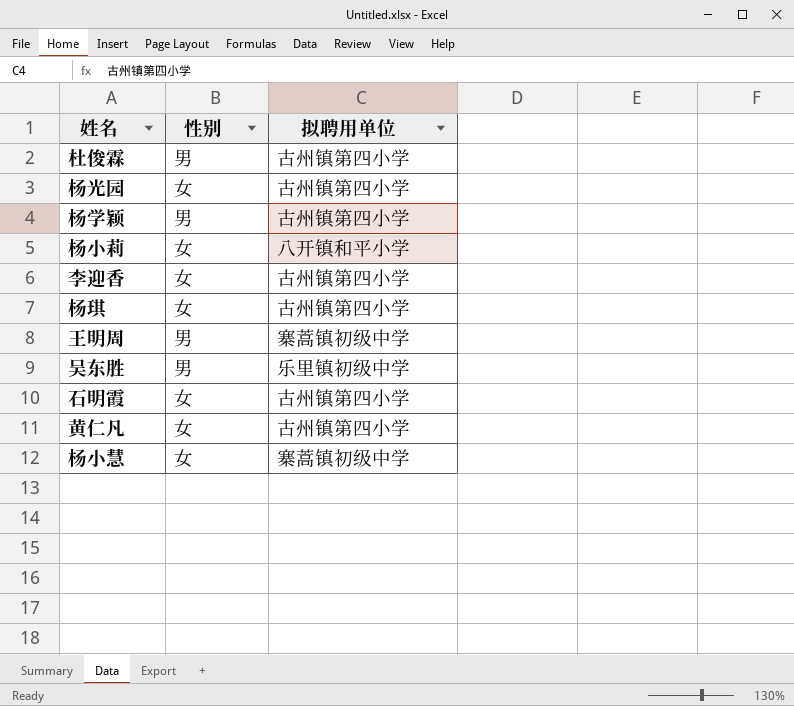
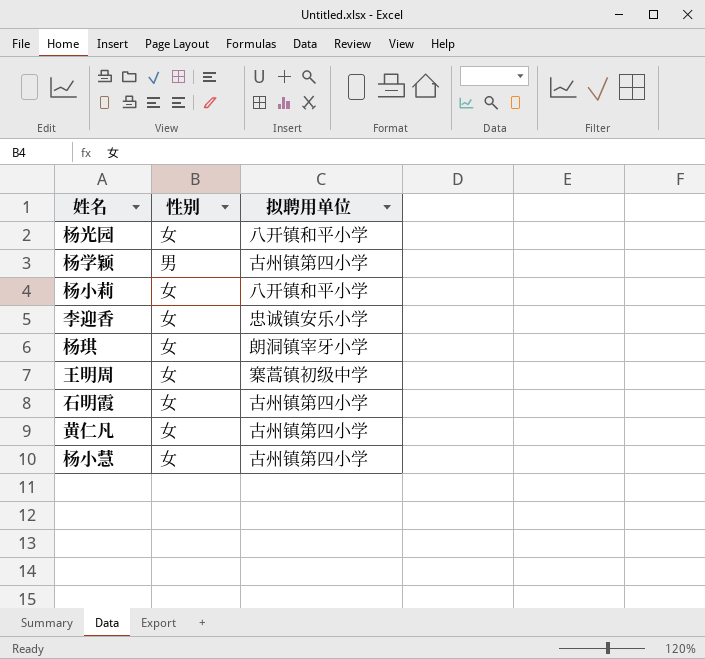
row 杜俊霖: 男 | 古州镇第四小学 -> none
row 吴东胜: 男 | 乐里镇初级中学 -> none
杨光园 | 拟聘用单位: 古州镇第四小学 -> 八开镇和平小学
李迎香 | 拟聘用单位: 古州镇第四小学 -> 忠诚镇安乐小学
杨琪 | 拟聘用单位: 古州镇第四小学 -> 朗洞镇宰牙小学
王明周 | 性别: 男 -> 女
杨小慧 | 拟聘用单位: 寨蒿镇初级中学 -> 古州镇第四小学

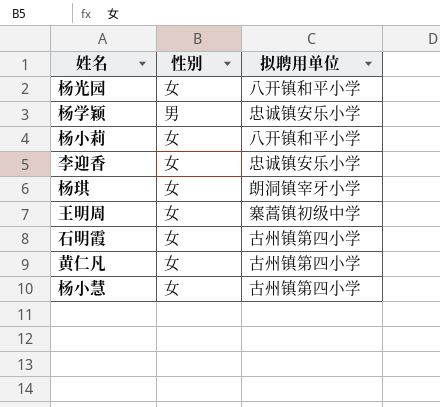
杨学颖 | 拟聘用单位: 古州镇第四小学 -> 忠诚镇安乐小学

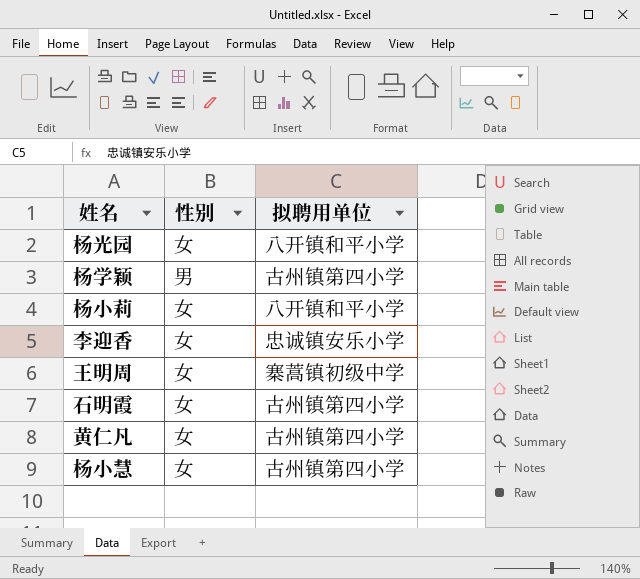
row 杨琪: 女 | 朗洞镇宰牙小学 -> none
杨学颖 | 拟聘用单位: 忠诚镇安乐小学 -> 古州镇第四小学

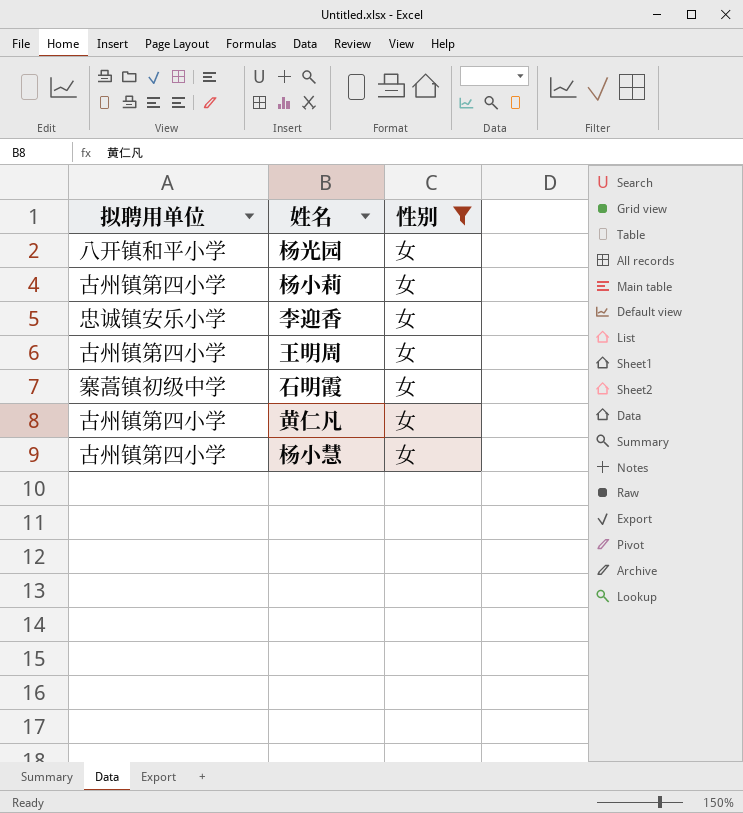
filter: none -> 性别 = 女
column 拟聘用单位 | position: 3 -> 1
杨小莉 | 拟聘用单位: 八开镇和平小学 -> 古州镇第四小学
王明周 | 拟聘用单位: 寨蒿镇初级中学 -> 古州镇第四小学
石明霞 | 拟聘用单位: 古州镇第四小学 -> 寨蒿镇初级中学

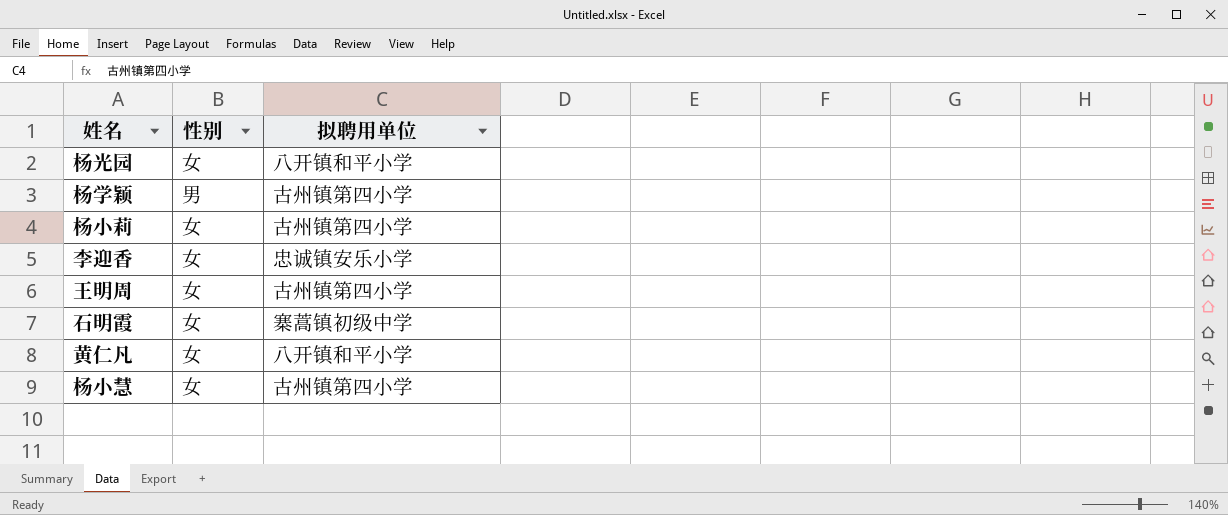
filter: 性别 = 女 -> none
column 拟聘用单位 | position: 1 -> 3
黄仁凡 | 拟聘用单位: 古州镇第四小学 -> 八开镇和平小学

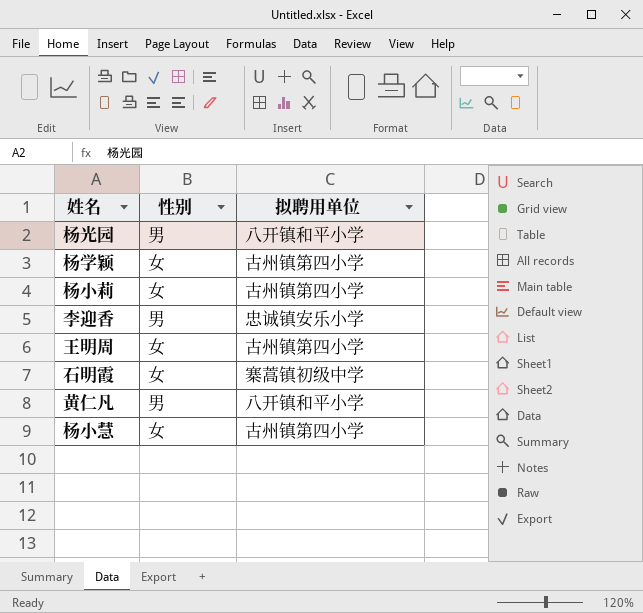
杨光园 | 性别: 女 -> 男
杨学颖 | 性别: 男 -> 女
李迎香 | 性别: 女 -> 男
黄仁凡 | 性别: 女 -> 男

